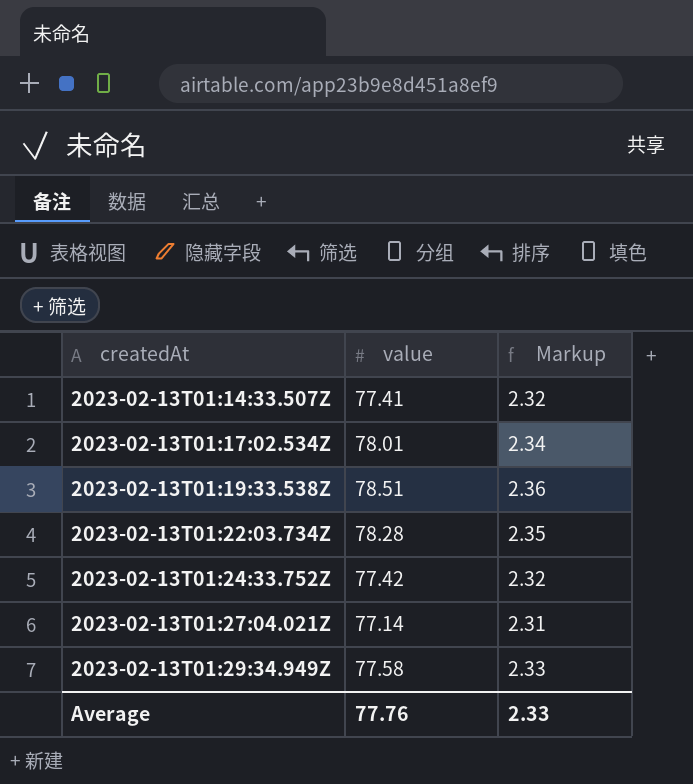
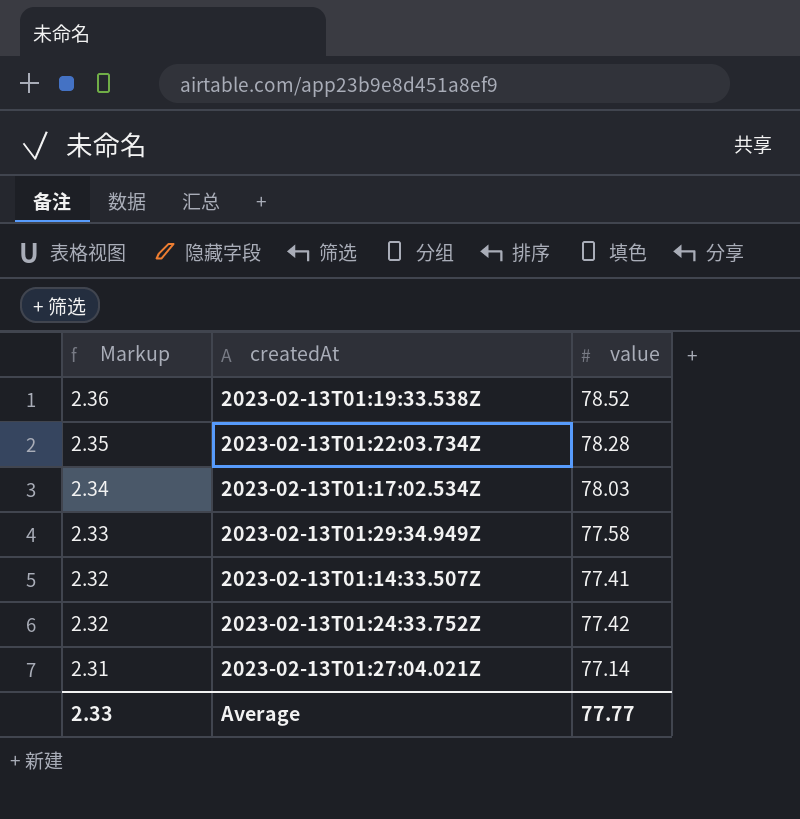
row order: createdAt ascending -> Markup descending
column Markup | position: 3 -> 1
2023-02-13T01:19:33.538Z | value: 78.51 -> 78.52
2023-02-13T01:17:02.534Z | value: 78.01 -> 78.03
Average | value: 77.76 -> 77.77

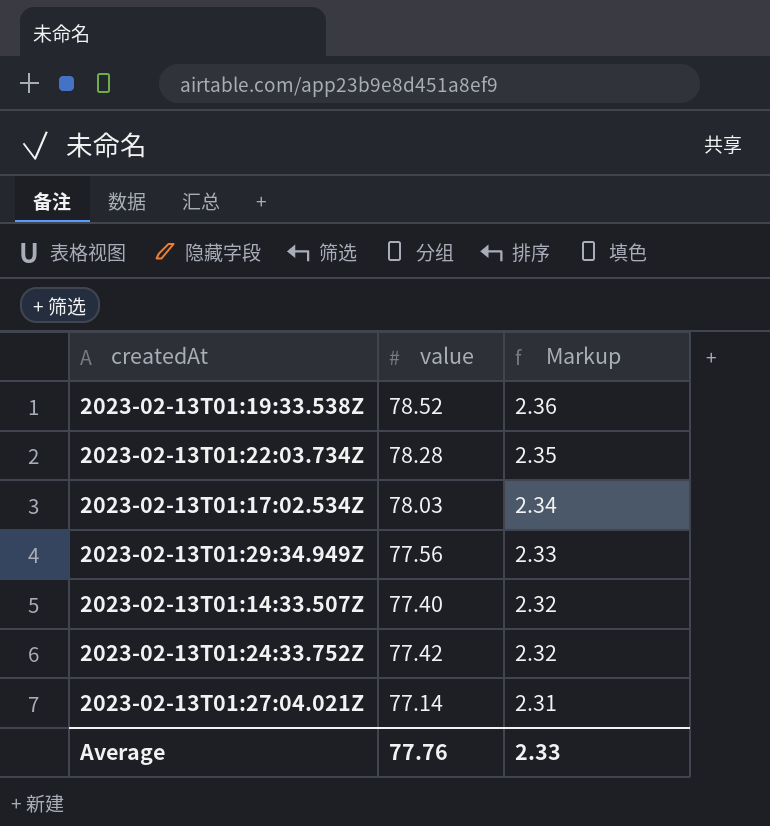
column Markup | position: 1 -> 3
2023-02-13T01:29:34.949Z | value: 77.58 -> 77.56
2023-02-13T01:14:33.507Z | value: 77.41 -> 77.40
Average | value: 77.77 -> 77.76

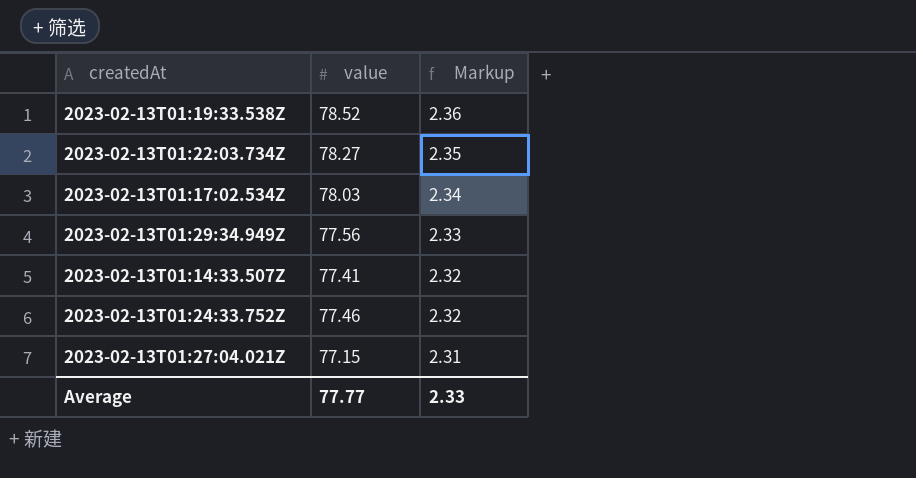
2023-02-13T01:22:03.734Z | value: 78.28 -> 78.27
2023-02-13T01:14:33.507Z | value: 77.40 -> 77.41
2023-02-13T01:24:33.752Z | value: 77.42 -> 77.46
2023-02-13T01:27:04.021Z | value: 77.14 -> 77.15
Average | value: 77.76 -> 77.77

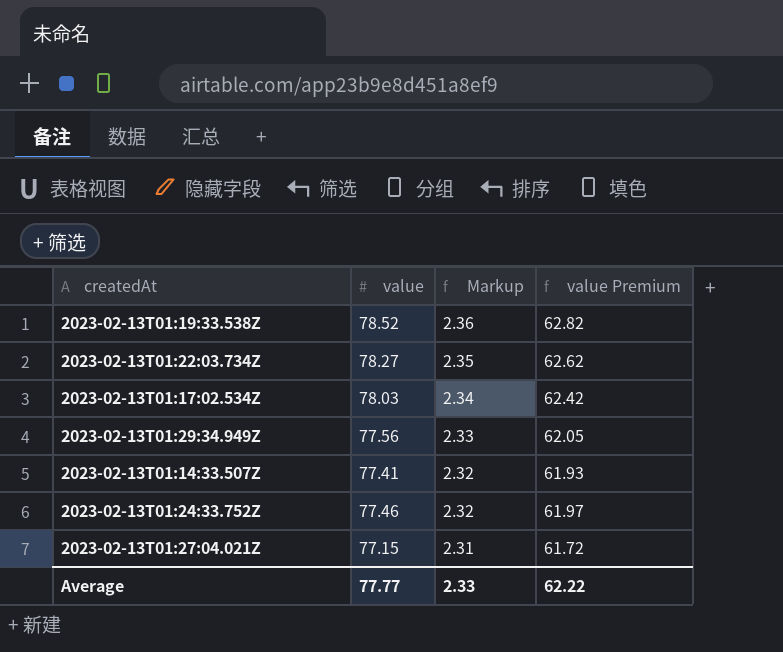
column value Premium | formula: none -> [value] * 0.8

